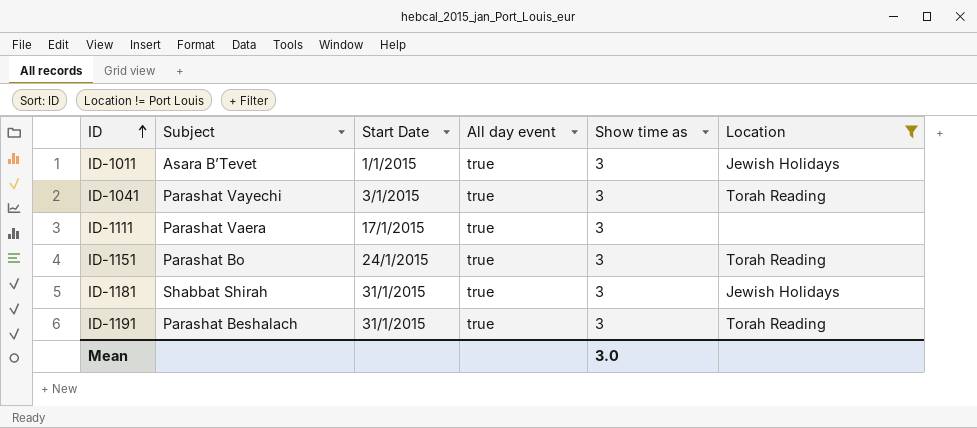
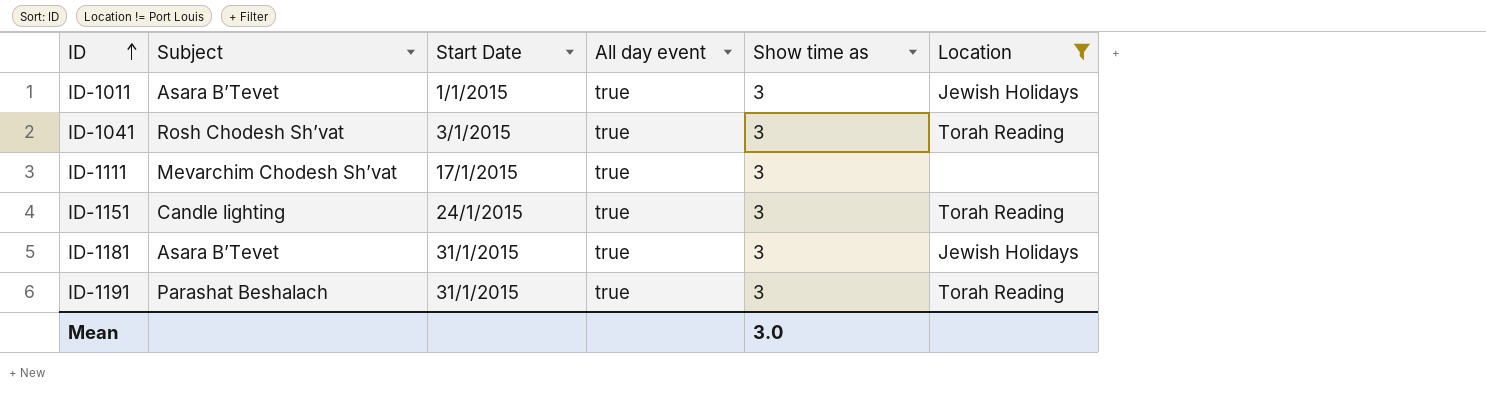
ID-1041 | Subject: Parashat Vayechi -> Rosh Chodesh Sh’vat
ID-1111 | Subject: Parashat Vaera -> Mevarchim Chodesh Sh’vat
ID-1151 | Subject: Parashat Bo -> Candle lighting
ID-1181 | Subject: Shabbat Shirah -> Asara B’Tevet

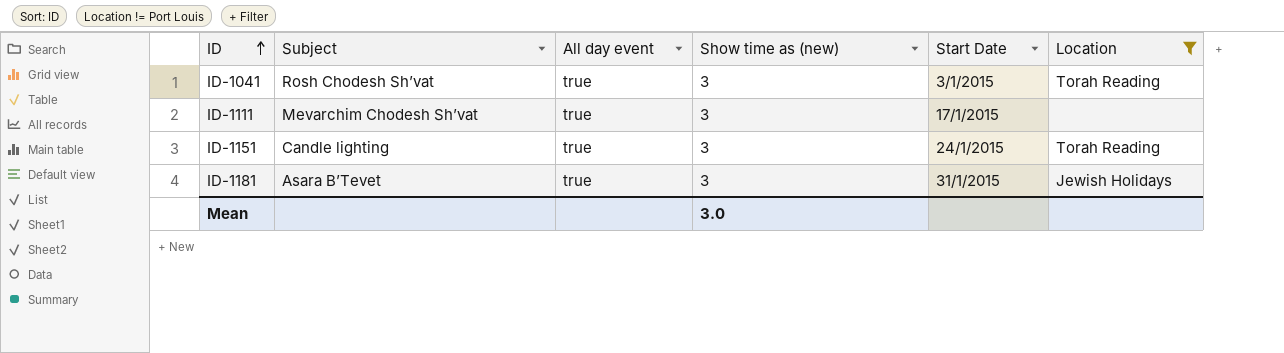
column name: Show time as -> Show time as (new)
column Start Date | position: 3 -> 5
row ID-1011: Asara B’Tevet | 1/1/2015 | true | 3 | Jewish Holidays -> none
row ID-1191: Parashat Beshalach | 31/1/2015 | true | 3 | Torah Reading -> none

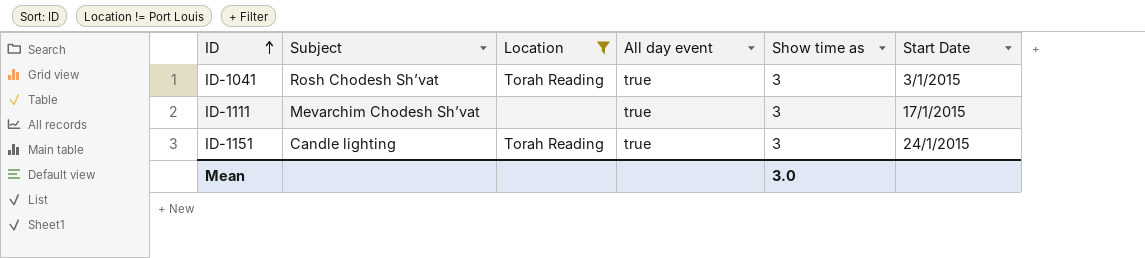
column Location | position: 6 -> 3
column name: Show time as (new) -> Show time as
row ID-1181: Asara B’Tevet | true | 3 | 31/1/2015 | Jewish Holidays -> none

